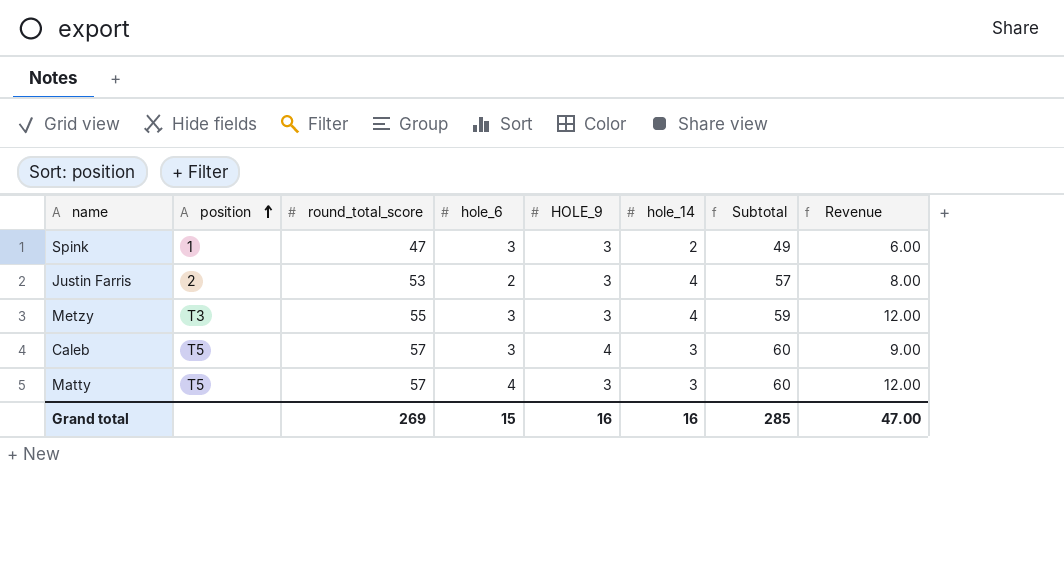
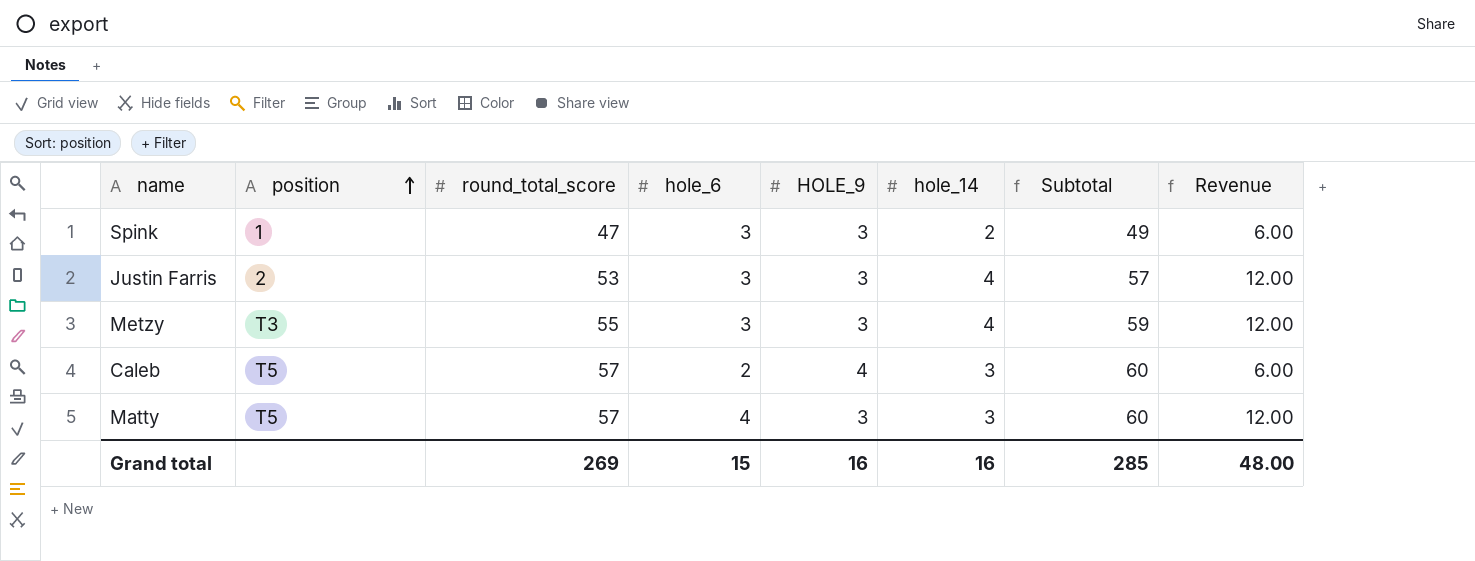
Justin Farris | hole_6: 2 -> 3
Justin Farris | Revenue: 8.00 -> 12.00
Caleb | hole_6: 3 -> 2
Caleb | Revenue: 9.00 -> 6.00
Grand total | Revenue: 47.00 -> 48.00

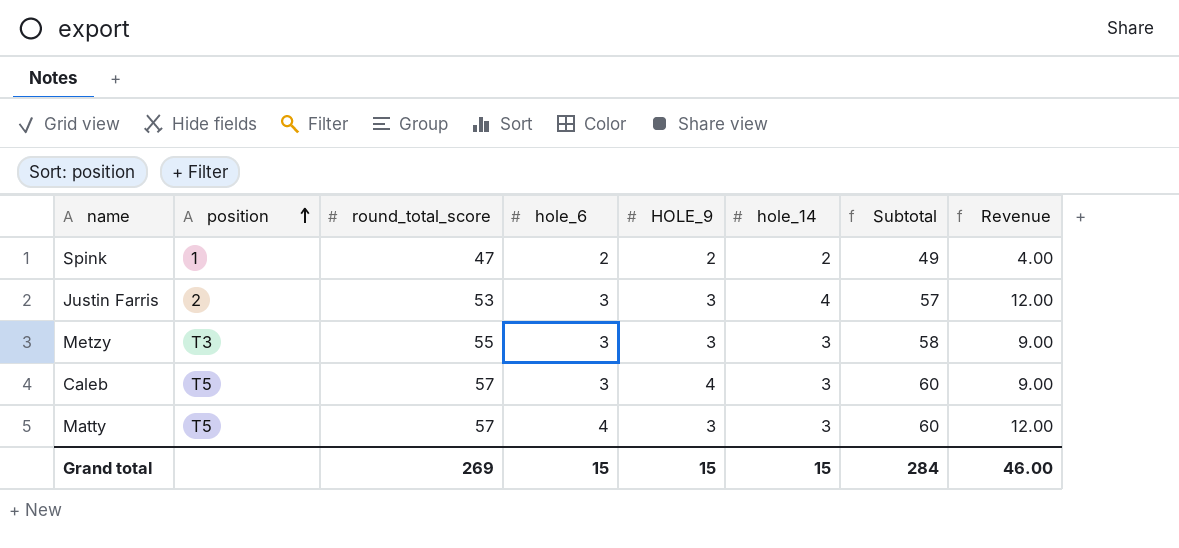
Spink | hole_6: 3 -> 2
Spink | HOLE_9: 3 -> 2
Spink | Revenue: 6.00 -> 4.00
Metzy | hole_14: 4 -> 3
Metzy | Subtotal: 59 -> 58
Metzy | Revenue: 12.00 -> 9.00
Caleb | hole_6: 2 -> 3
Caleb | Revenue: 6.00 -> 9.00
Grand total | HOLE_9: 16 -> 15
Grand total | hole_14: 16 -> 15
Grand total | Subtotal: 285 -> 284
Grand total | Revenue: 48.00 -> 46.00

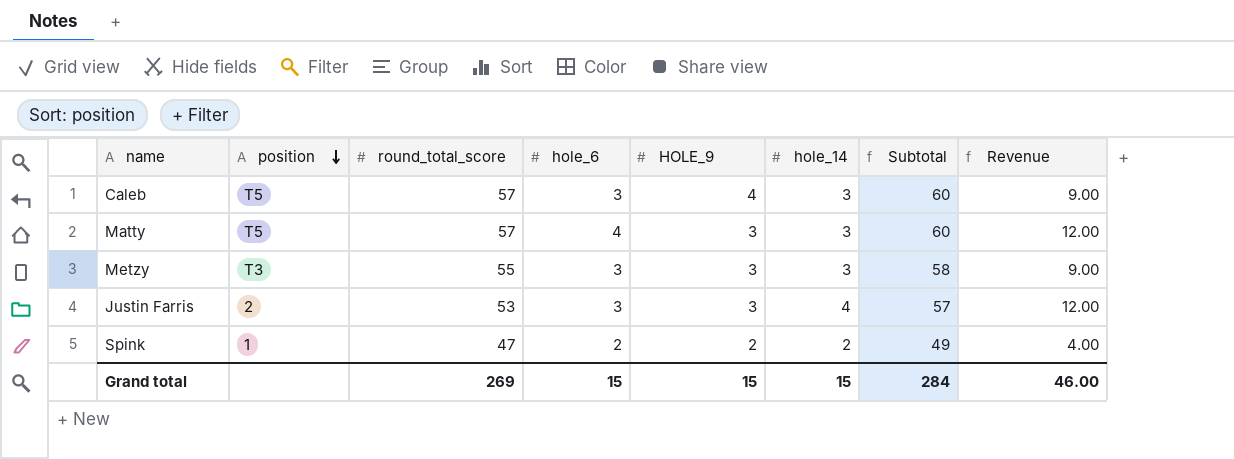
row order: position ascending -> position descending

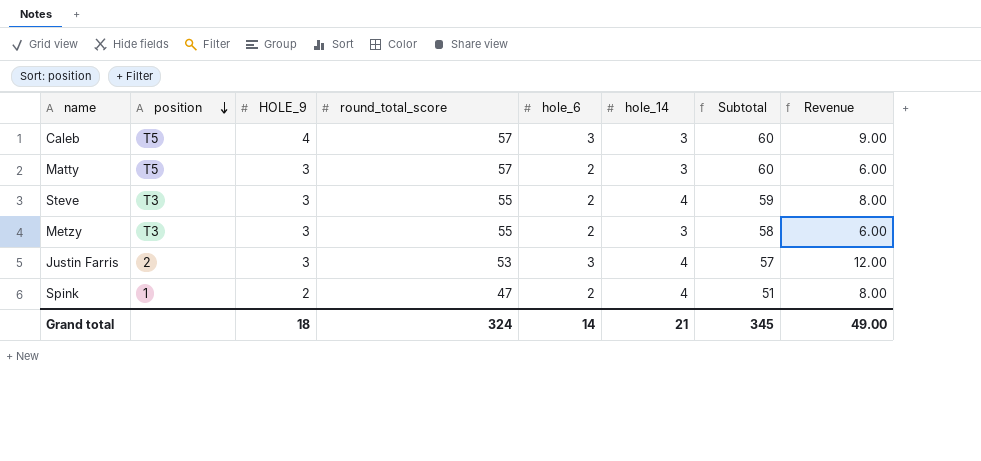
column HOLE_9 | position: 5 -> 3
Matty | hole_6: 4 -> 2
Matty | Revenue: 12.00 -> 6.00
row Steve: none -> T3 | 3 | 55 | 2 | 4 | 59 | 8.00
Metzy | hole_6: 3 -> 2
Metzy | Revenue: 9.00 -> 6.00
Spink | hole_14: 2 -> 4
Spink | Subtotal: 49 -> 51
Spink | Revenue: 4.00 -> 8.00
Grand total | HOLE_9: 15 -> 18
Grand total | round_total_score: 269 -> 324
Grand total | hole_6: 15 -> 14
Grand total | hole_14: 15 -> 21
Grand total | Subtotal: 284 -> 345
Grand total | Revenue: 46.00 -> 49.00

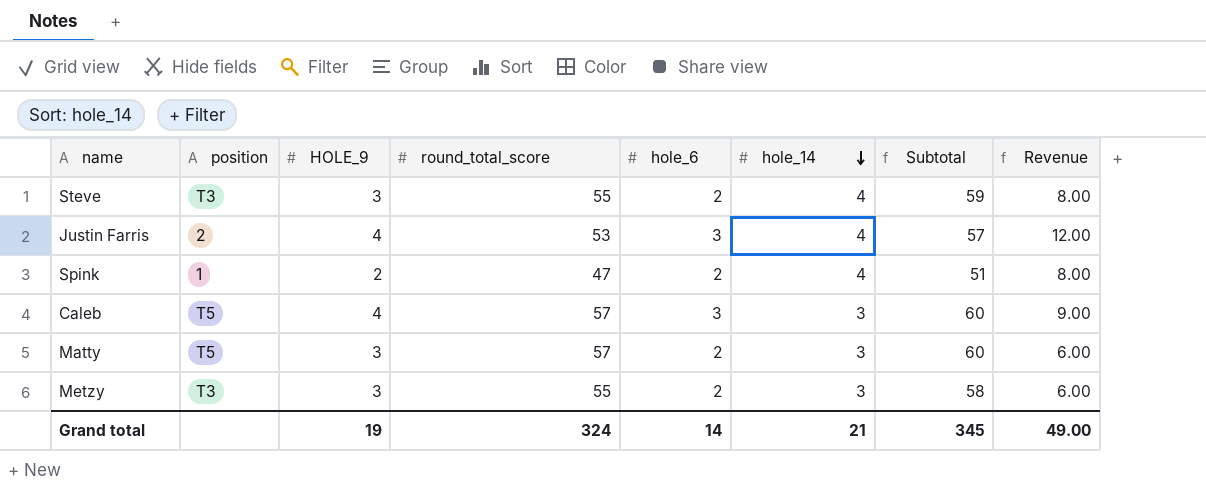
row order: position descending -> hole_14 descending
Justin Farris | HOLE_9: 3 -> 4
Grand total | HOLE_9: 18 -> 19

